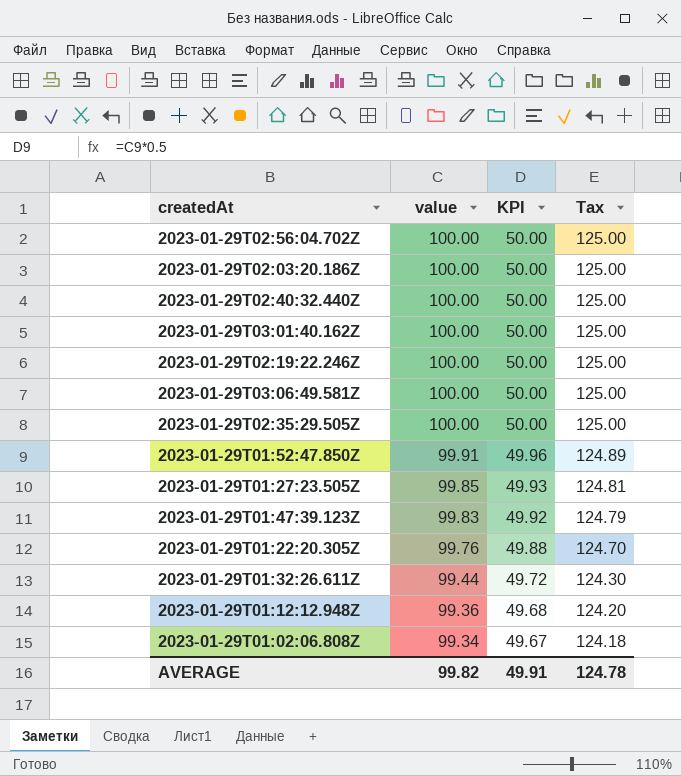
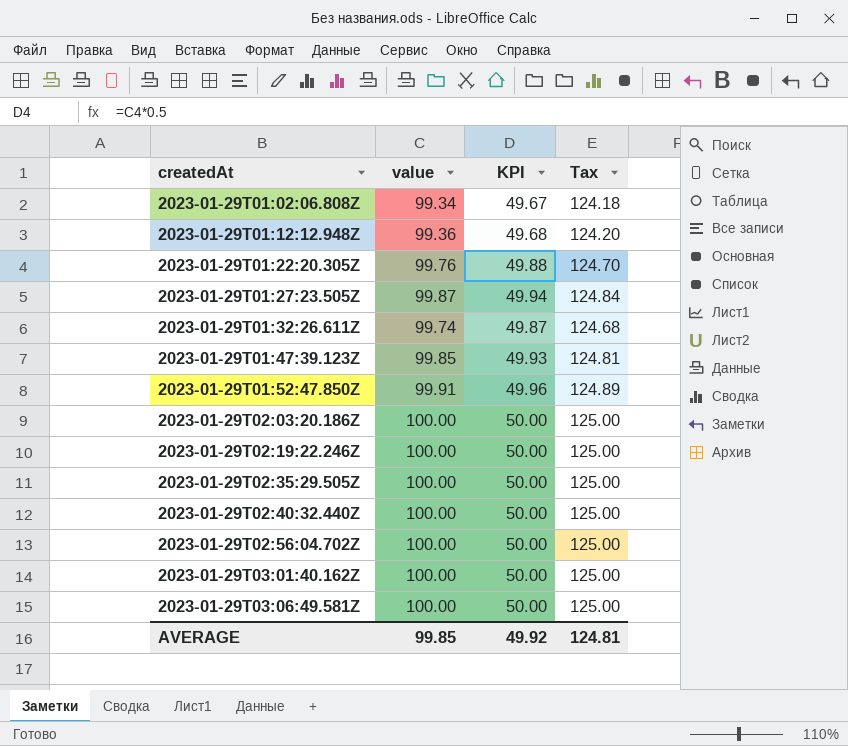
row order: value descending -> createdAt ascending
2023-01-29T01:27:23.505Z | value: 99.85 -> 99.87
2023-01-29T01:27:23.505Z | KPI: 49.93 -> 49.94
2023-01-29T01:27:23.505Z | Tax: 124.81 -> 124.84
2023-01-29T01:32:26.611Z | value: 99.44 -> 99.74
2023-01-29T01:32:26.611Z | KPI: 49.72 -> 49.87
2023-01-29T01:32:26.611Z | Tax: 124.30 -> 124.68
2023-01-29T01:47:39.123Z | value: 99.83 -> 99.85
2023-01-29T01:47:39.123Z | KPI: 49.92 -> 49.93
2023-01-29T01:47:39.123Z | Tax: 124.79 -> 124.81
AVERAGE | value: 99.82 -> 99.85
AVERAGE | KPI: 49.91 -> 49.92
AVERAGE | Tax: 124.78 -> 124.81

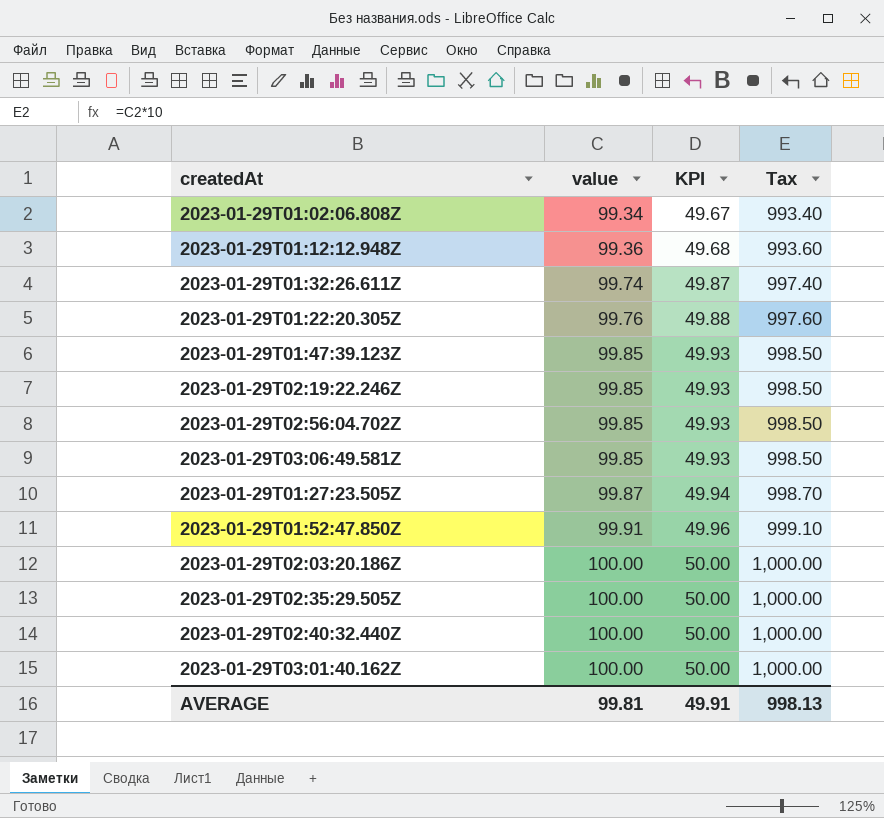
row order: createdAt ascending -> value ascending
column Tax | formula: [value] * 1.25 -> [value] * 10
2023-01-29T02:19:22.246Z | value: 100.00 -> 99.85
2023-01-29T02:19:22.246Z | KPI: 50.00 -> 49.93
2023-01-29T02:56:04.702Z | value: 100.00 -> 99.85
2023-01-29T02:56:04.702Z | KPI: 50.00 -> 49.93
2023-01-29T03:06:49.581Z | value: 100.00 -> 99.85
2023-01-29T03:06:49.581Z | KPI: 50.00 -> 49.93
AVERAGE | value: 99.85 -> 99.81
AVERAGE | KPI: 49.92 -> 49.91
AVERAGE | Tax: 124.81 -> 998.13

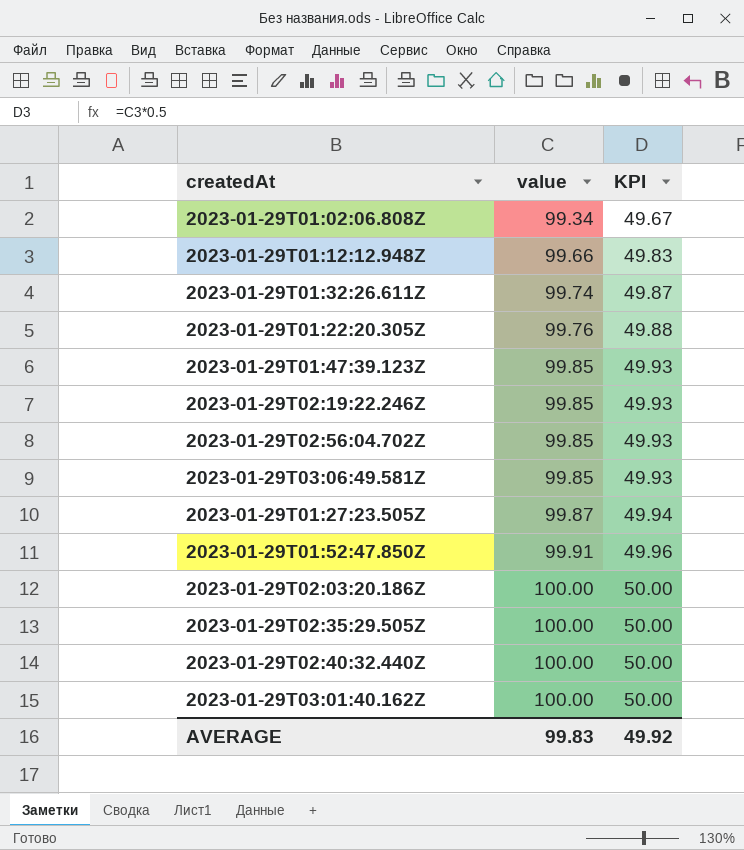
column Tax | formula: [value] * 10 -> none
2023-01-29T01:12:12.948Z | value: 99.36 -> 99.66
2023-01-29T01:12:12.948Z | KPI: 49.68 -> 49.83
AVERAGE | value: 99.81 -> 99.83
AVERAGE | KPI: 49.91 -> 49.92

